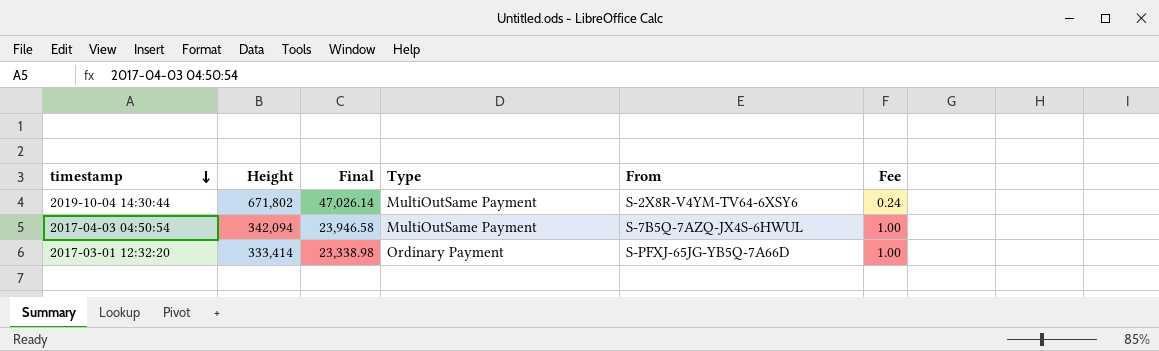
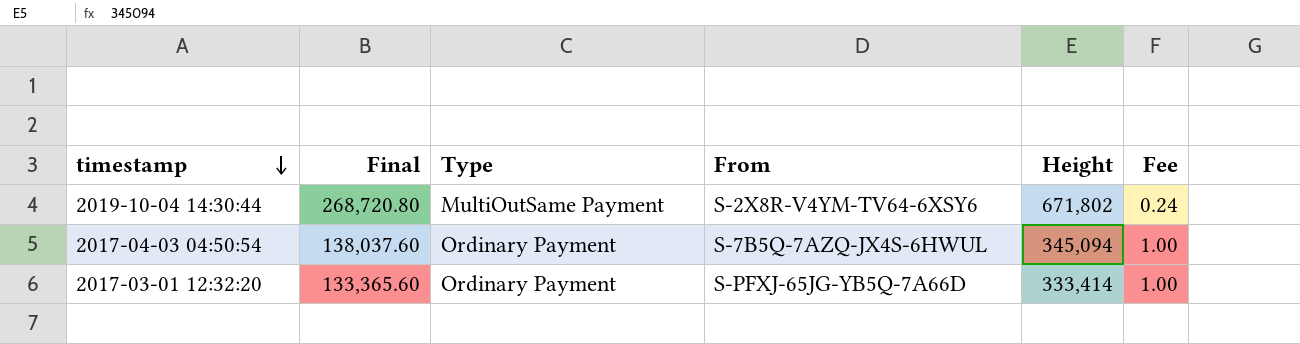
column Final | formula: [Height] * 0.07 -> [Height] * 0.4
column Height | position: 2 -> 5
2017-04-03 04:50:54 | Type: MultiOutSame Payment -> Ordinary Payment
2017-04-03 04:50:54 | Height: 342,094 -> 345,094

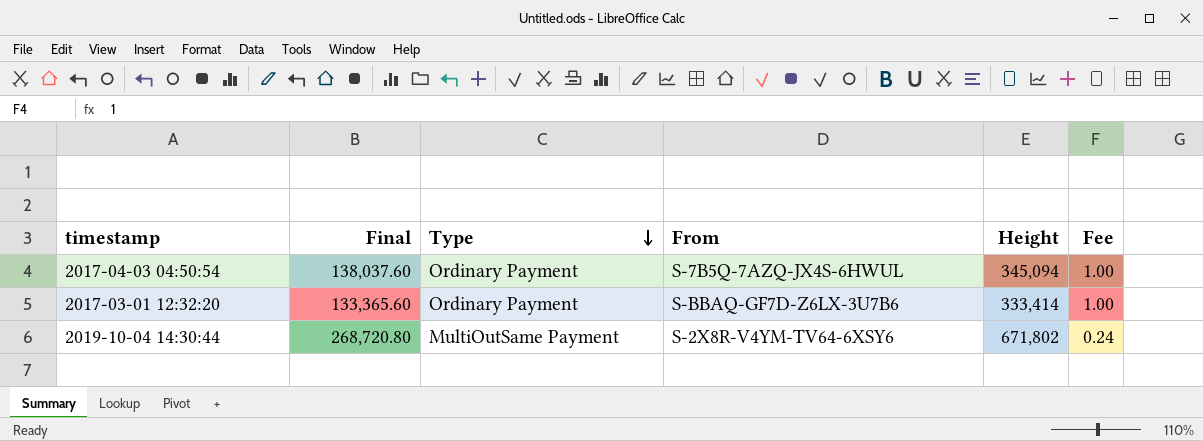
row order: timestamp descending -> Type descending
2017-03-01 12:32:20 | From: S-PFXJ-65JG-YB5Q-7A66D -> S-BBAQ-GF7D-Z6LX-3U7B6

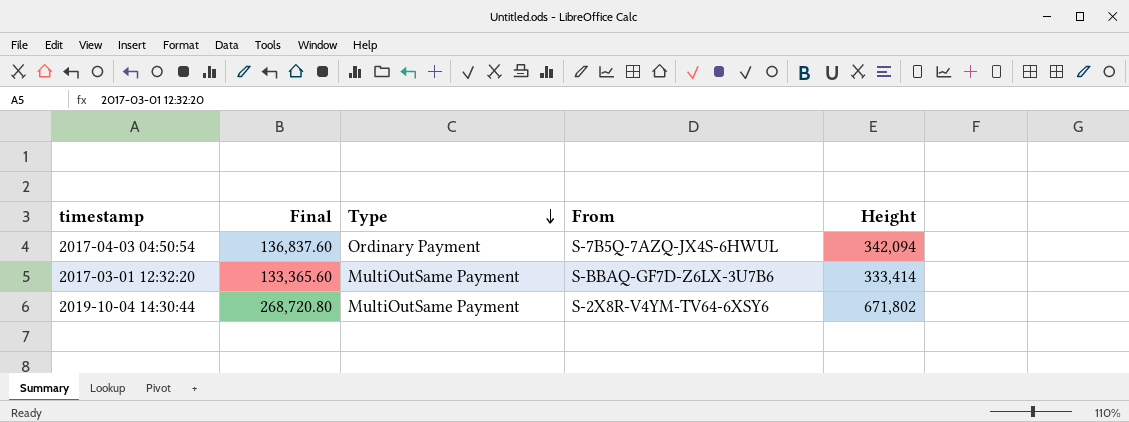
column Fee | position: 6 -> none
2017-04-03 04:50:54 | Final: 138,037.60 -> 136,837.60
2017-04-03 04:50:54 | Height: 345,094 -> 342,094
2017-03-01 12:32:20 | Type: Ordinary Payment -> MultiOutSame Payment

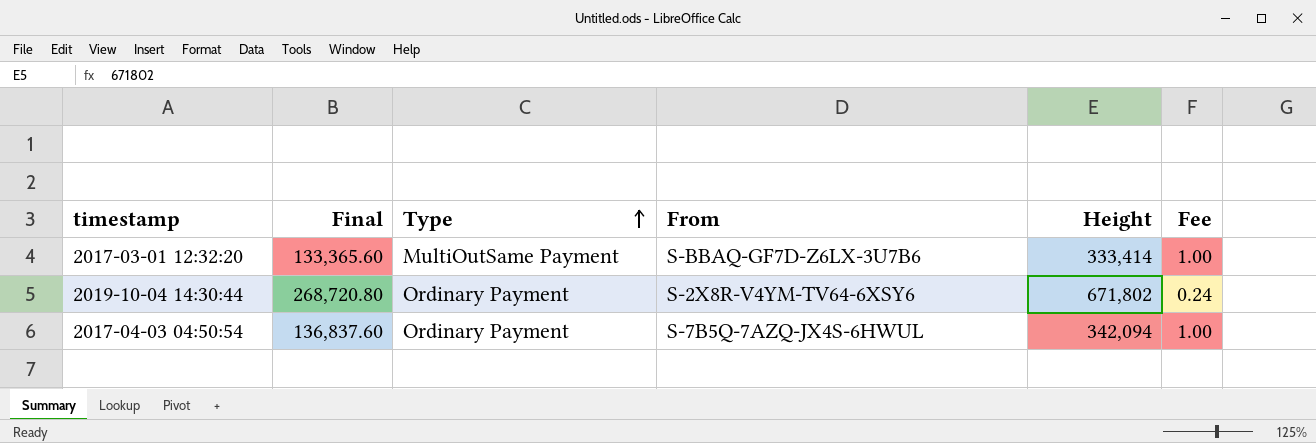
row order: Type descending -> Type ascending
column Fee | position: none -> 6
2019-10-04 14:30:44 | Type: MultiOutSame Payment -> Ordinary Payment

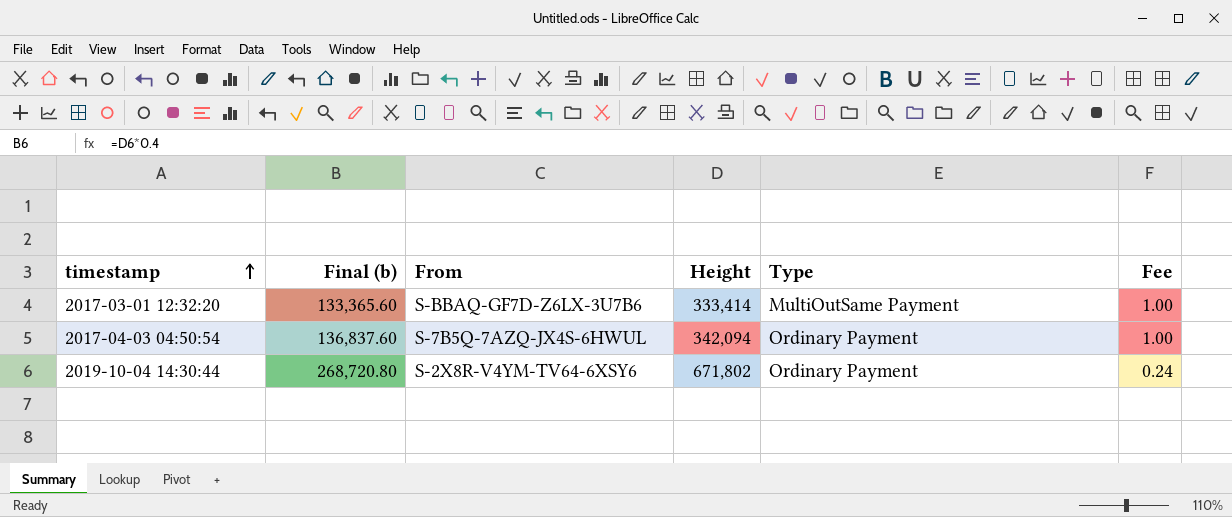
row order: Type ascending -> timestamp ascending
column name: Final -> Final (b)
column Type | position: 3 -> 5

